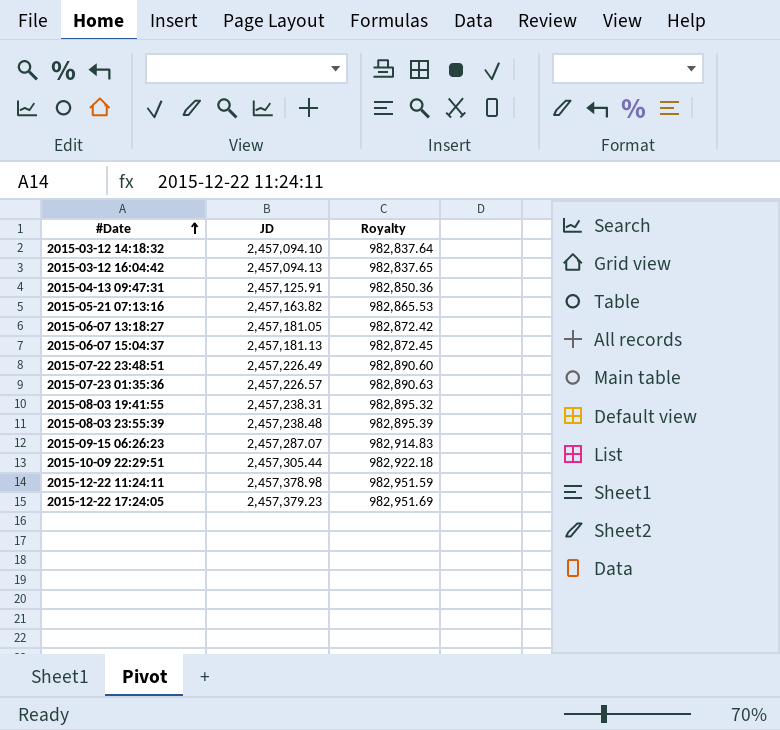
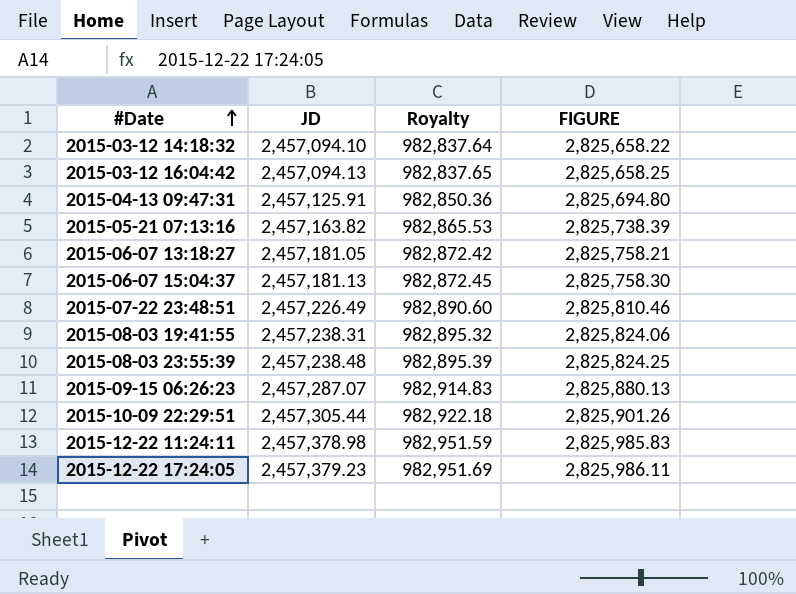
column FIGURE | formula: none -> [JD] * 1.15
row 2015-07-23 01:35:36: 2,457,226.57 | 982,890.63 -> none

